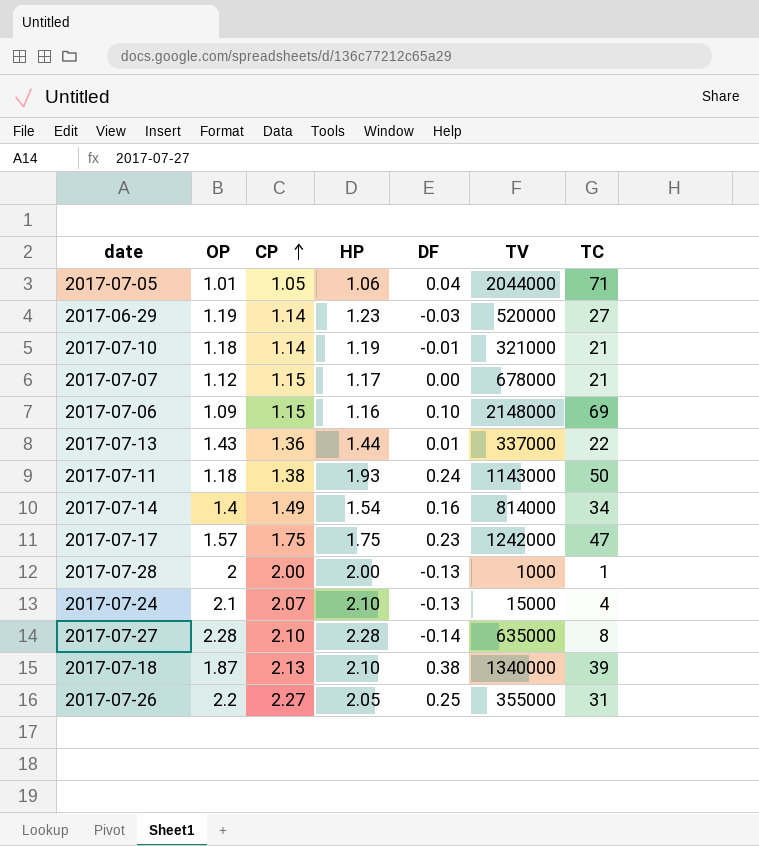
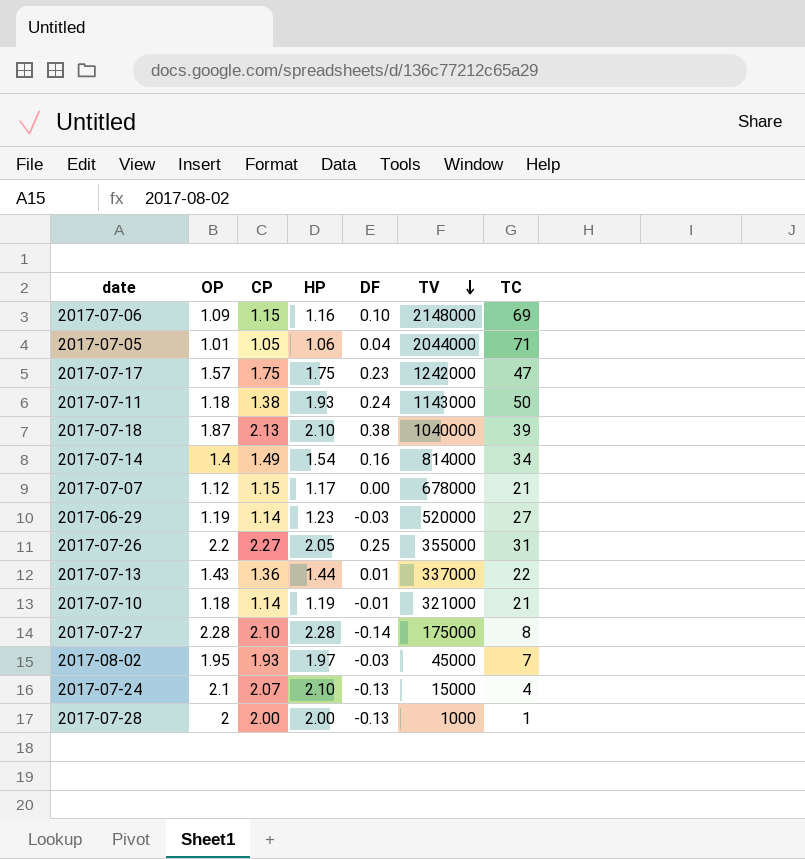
row order: CP ascending -> TV descending
2017-07-18 | TV: 1340000 -> 1040000
2017-07-27 | TV: 635000 -> 175000
row 2017-08-02: none -> 1.95 | 1.93 | 1.97 | -0.03 | 45000 | 7

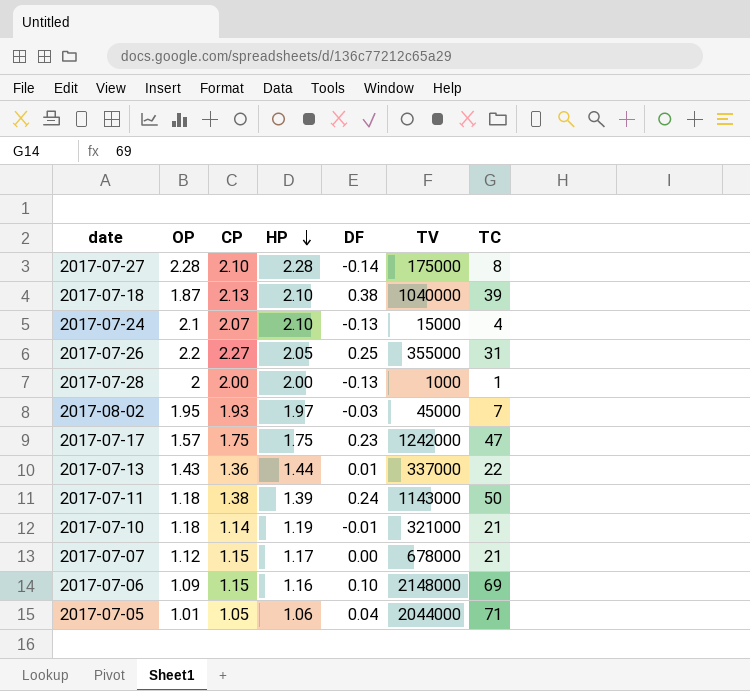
row order: TV descending -> HP descending
row 2017-07-14: 1.4 | 1.49 | 1.54 | 0.16 | 814000 | 34 -> none
row 2017-06-29: 1.19 | 1.14 | 1.23 | -0.03 | 520000 | 27 -> none
2017-07-11 | HP: 1.93 -> 1.39

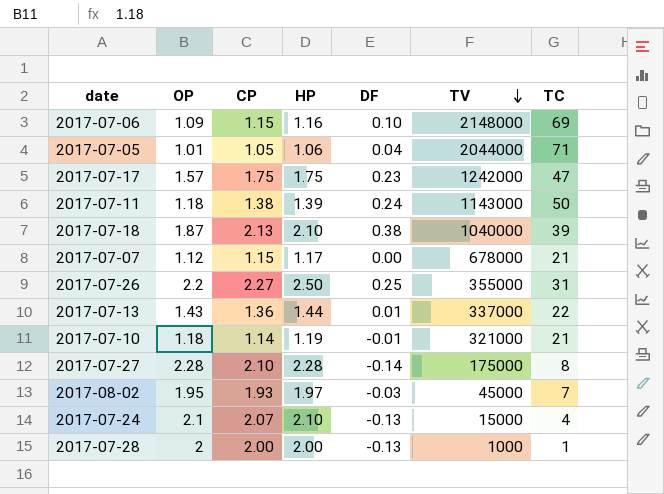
row order: HP descending -> TV descending
2017-07-26 | HP: 2.05 -> 2.50

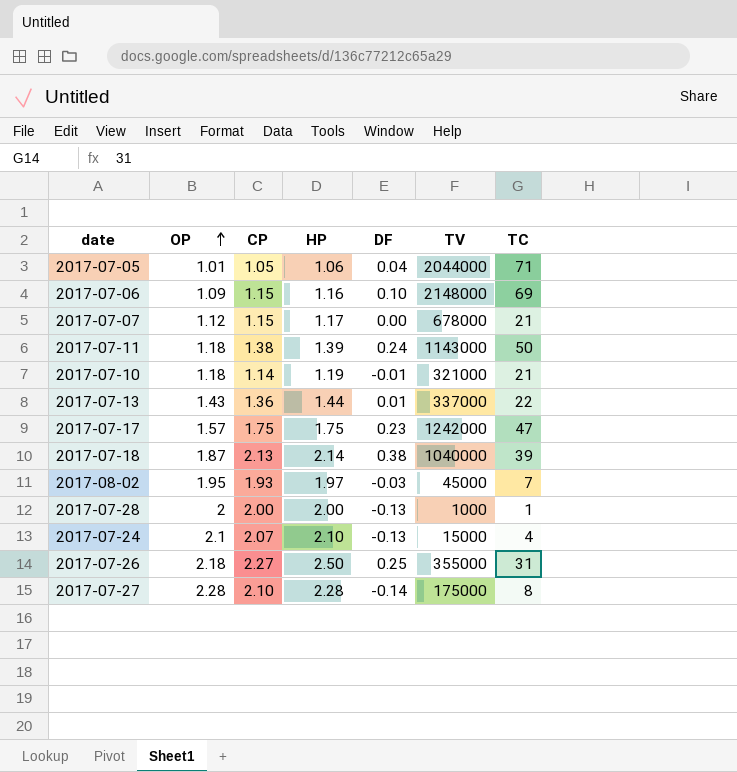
row order: TV descending -> OP ascending
2017-07-18 | HP: 2.10 -> 2.14
2017-07-26 | OP: 2.2 -> 2.18

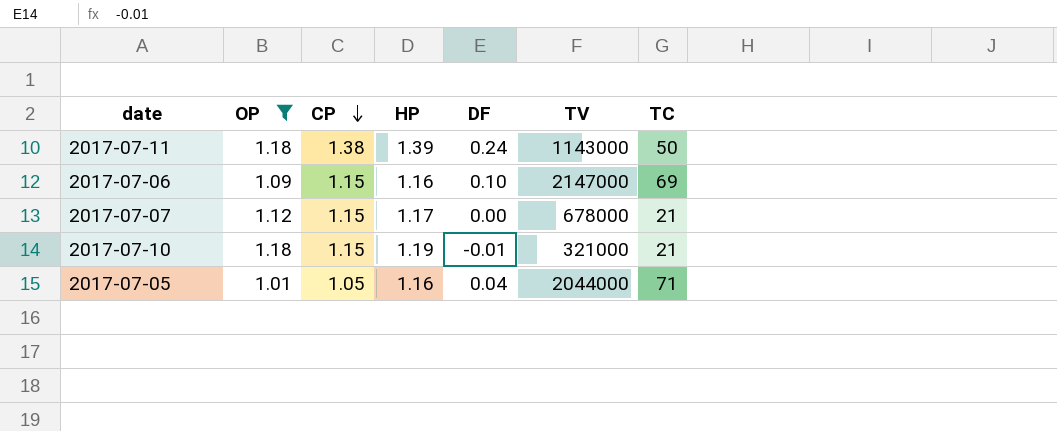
filter: none -> OP <= 1.18
row order: OP ascending -> CP descending
2017-07-06 | TV: 2148000 -> 2147000
2017-07-10 | CP: 1.14 -> 1.15
2017-07-05 | HP: 1.06 -> 1.16

